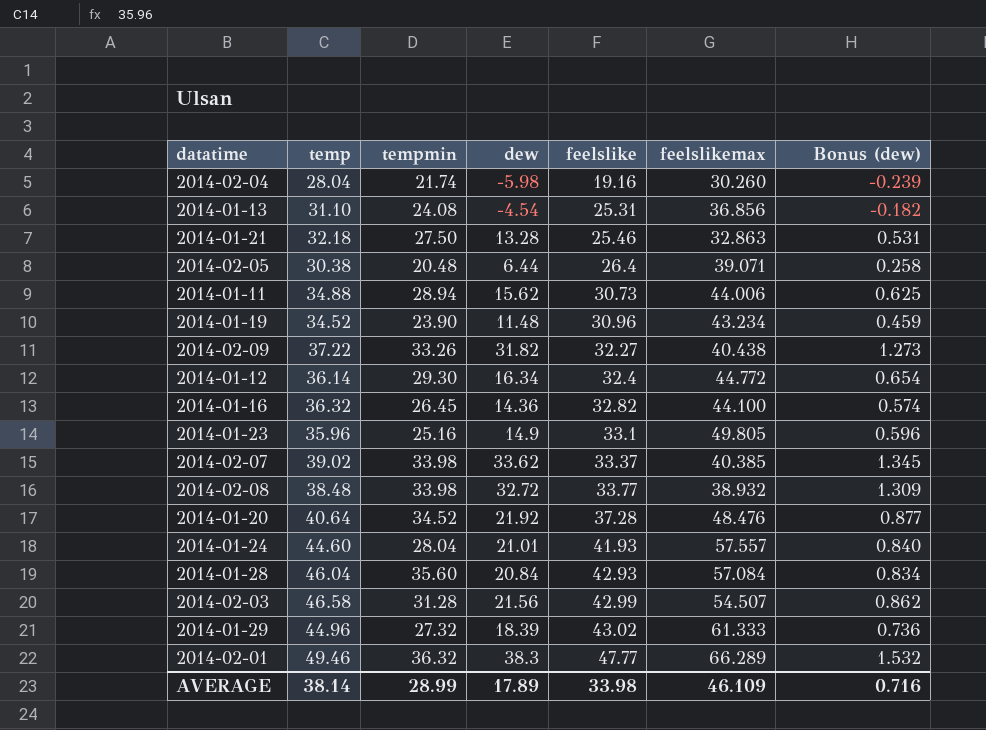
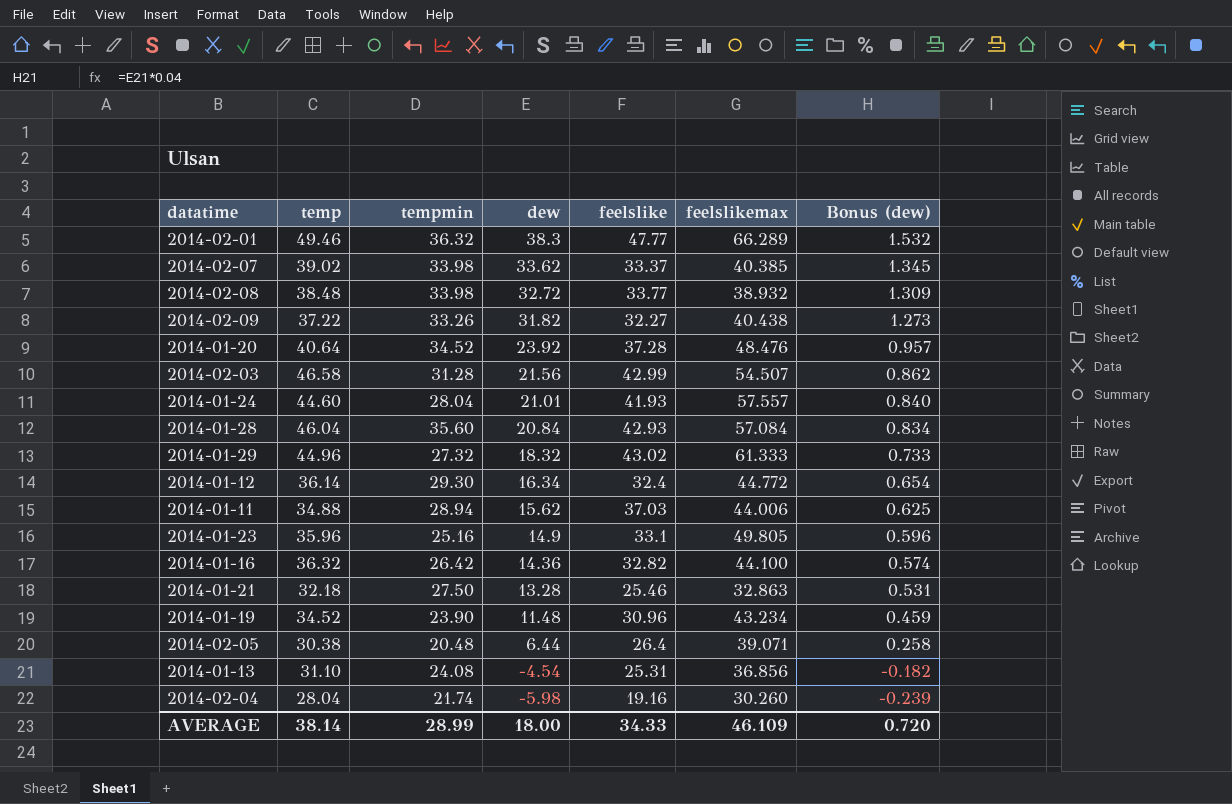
row order: feelslike ascending -> dew descending
2014-01-20 | dew: 21.92 -> 23.92
2014-01-20 | Bonus (dew): 0.877 -> 0.957
2014-01-29 | dew: 18.39 -> 18.32
2014-01-29 | Bonus (dew): 0.736 -> 0.733
2014-01-11 | feelslike: 30.73 -> 37.03
2014-01-16 | tempmin: 26.45 -> 26.42
AVERAGE | dew: 17.89 -> 18.00
AVERAGE | feelslike: 33.98 -> 34.33
AVERAGE | Bonus (dew): 0.716 -> 0.720

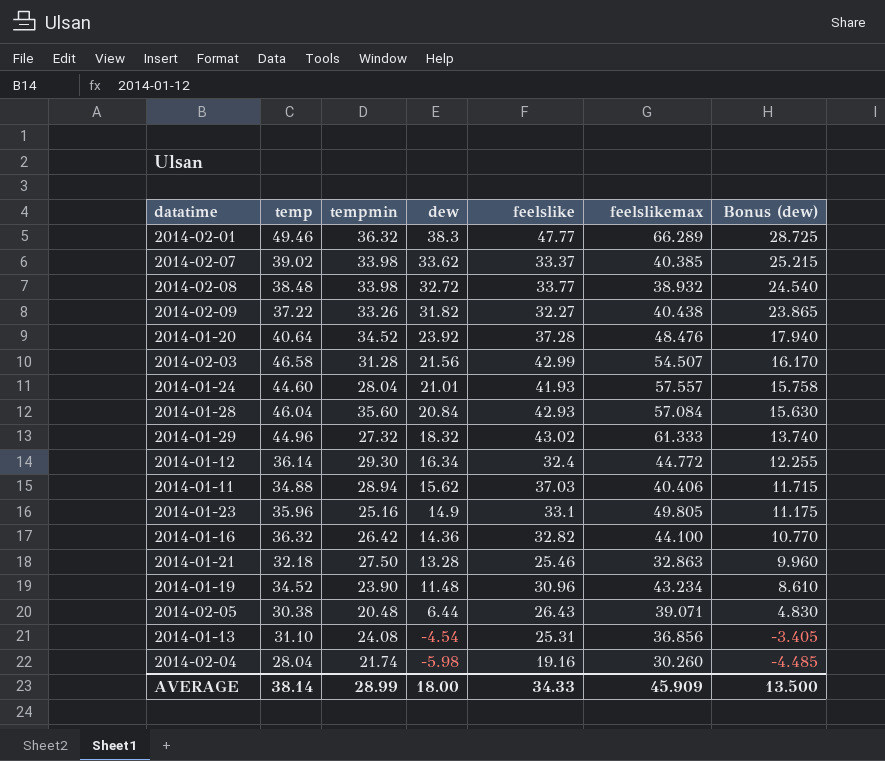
column Bonus (dew) | formula: [dew] * 0.04 -> [dew] * 0.75
2014-01-11 | feelslikemax: 44.006 -> 40.406
2014-02-05 | feelslike: 26.4 -> 26.43
AVERAGE | feelslikemax: 46.109 -> 45.909
AVERAGE | Bonus (dew): 0.720 -> 13.500

